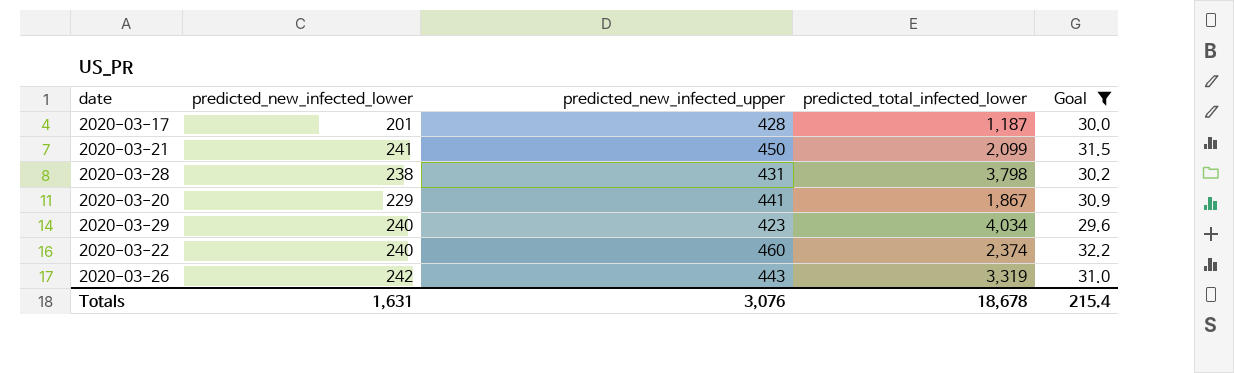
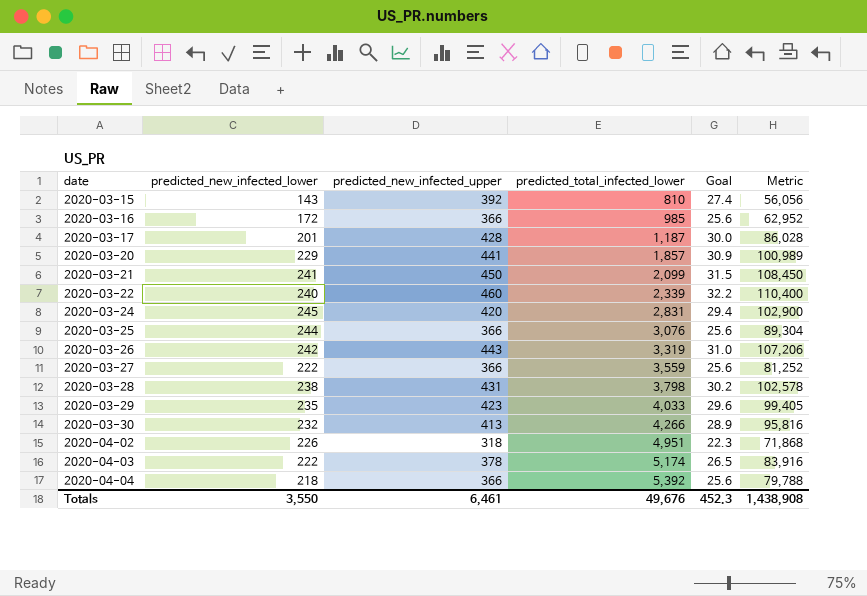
filter: Goal >= 29.6 -> none
row order: none -> date ascending
column Metric | formula: none -> [predicted_new_infected_lower] * [predicted_new_infected_upper]
2020-03-20 | predicted_total_infected_lower: 1,867 -> 1,857
2020-03-22 | predicted_total_infected_lower: 2,374 -> 2,339
2020-03-29 | predicted_new_infected_lower: 240 -> 235
2020-03-29 | predicted_total_infected_lower: 4,034 -> 4,033
Totals | predicted_new_infected_lower: 1,631 -> 3,550
Totals | predicted_new_infected_upper: 3,076 -> 6,461
Totals | predicted_total_infected_lower: 18,678 -> 49,676
Totals | Goal: 215.4 -> 452.3

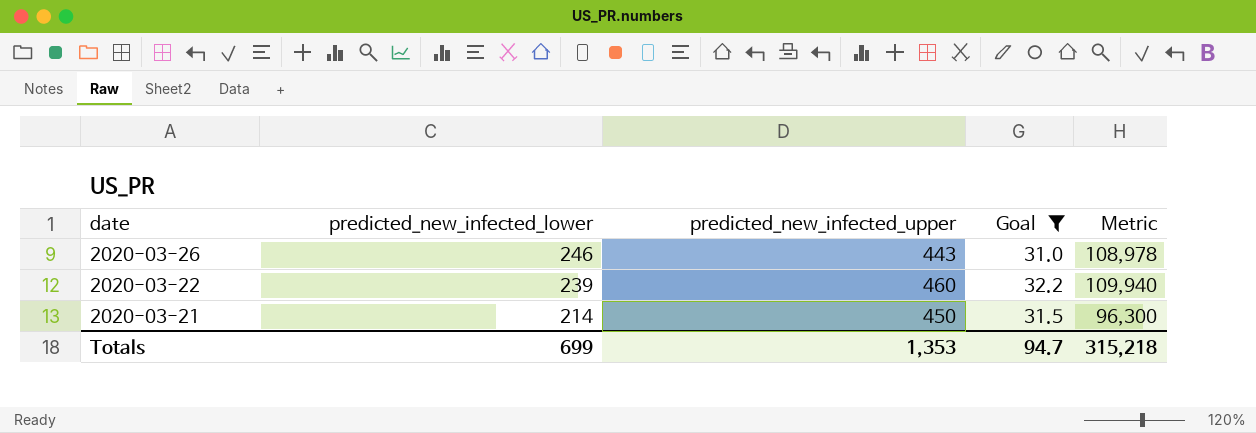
filter: none -> Goal >= 31.0
row order: date ascending -> date descending
column predicted_total_infected_lower | position: 4 -> none
2020-03-26 | predicted_new_infected_lower: 242 -> 246
2020-03-26 | Metric: 107,206 -> 108,978
2020-03-22 | predicted_new_infected_lower: 240 -> 239
2020-03-22 | Metric: 110,400 -> 109,940
2020-03-21 | predicted_new_infected_lower: 241 -> 214
2020-03-21 | Metric: 108,450 -> 96,300
Totals | predicted_new_infected_lower: 3,550 -> 699
Totals | predicted_new_infected_upper: 6,461 -> 1,353
Totals | Goal: 452.3 -> 94.7
Totals | Metric: 1,438,908 -> 315,218

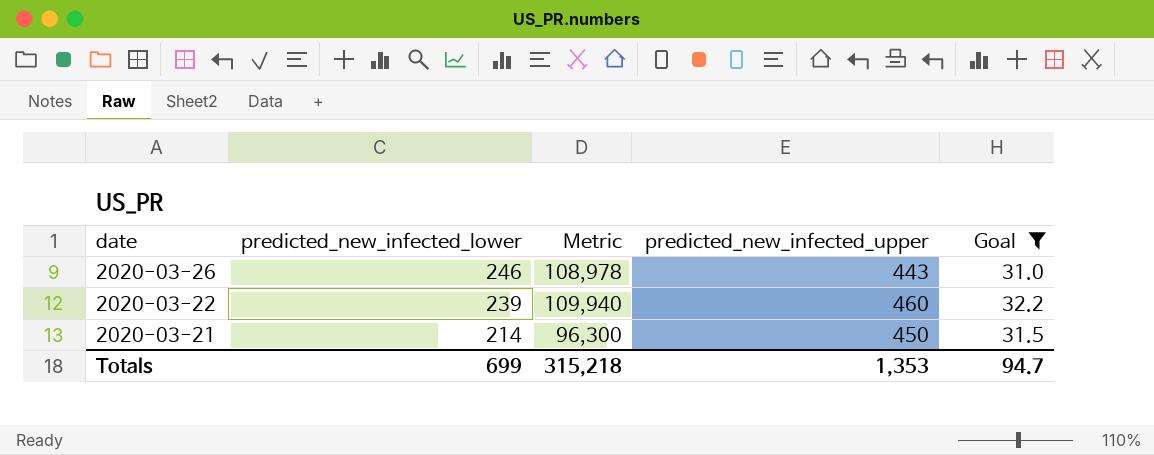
column Metric | position: 5 -> 3

